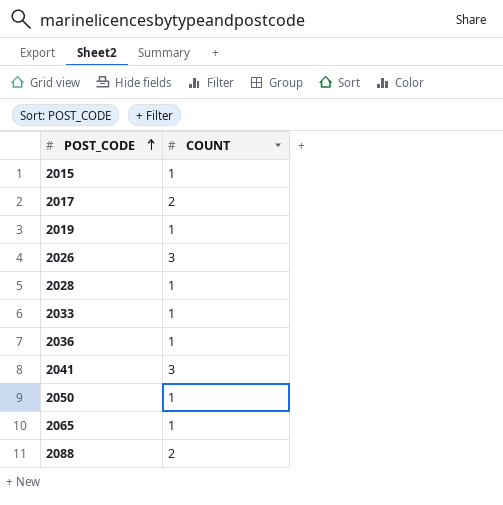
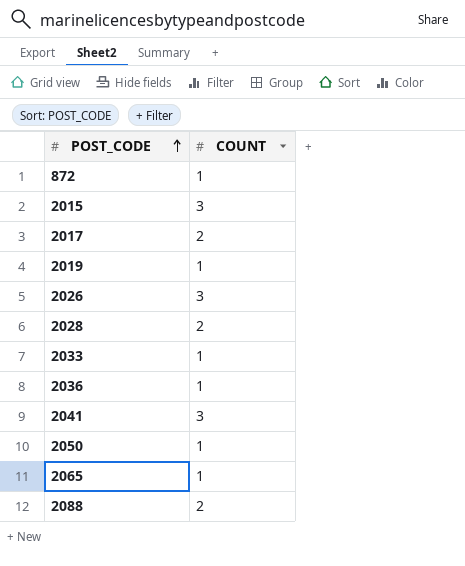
row 872: none -> 1
2015 | COUNT: 1 -> 3
2028 | COUNT: 1 -> 2

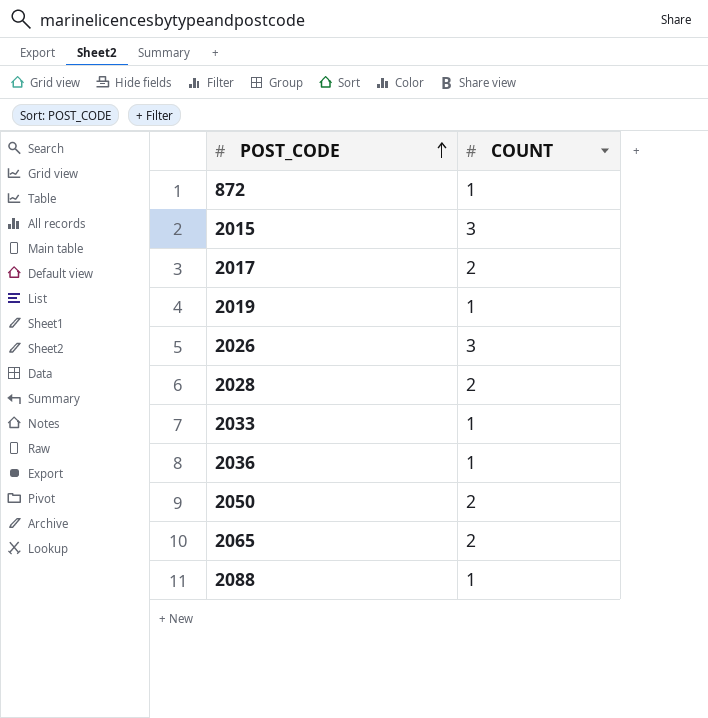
row 2041: 3 -> none
2050 | COUNT: 1 -> 2
2065 | COUNT: 1 -> 2
2088 | COUNT: 2 -> 1

